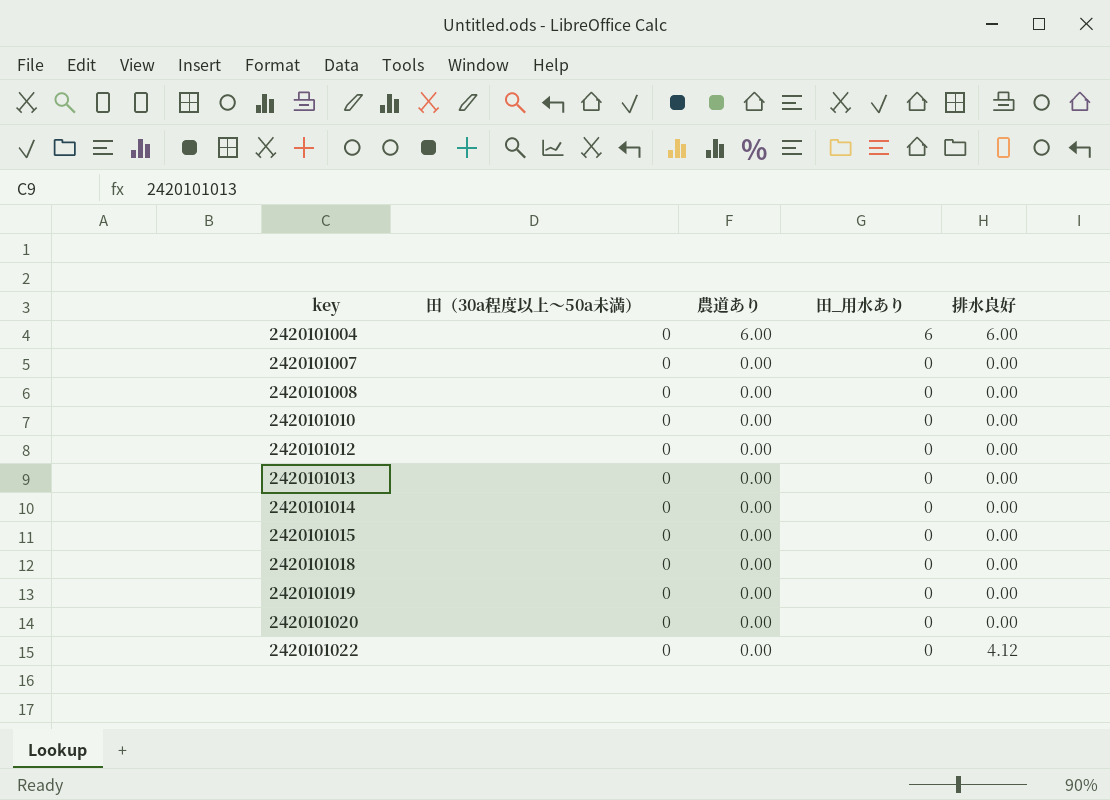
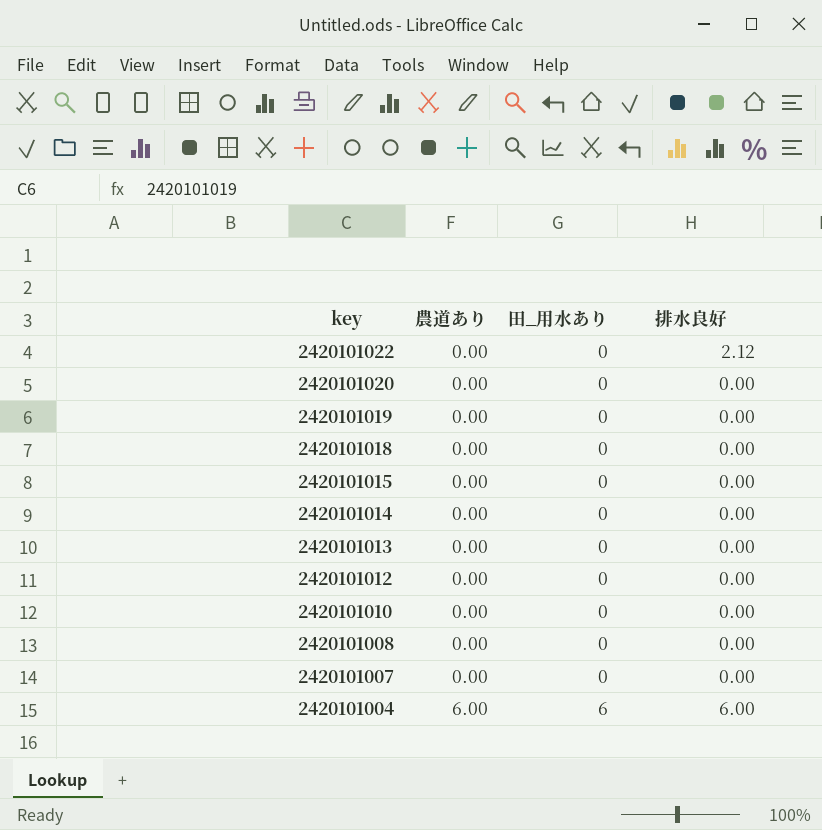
row order: key ascending -> key descending
column 田（30a程度以上～50a未満） | position: 2 -> none
2420101022 | 排水良好: 4.12 -> 2.12

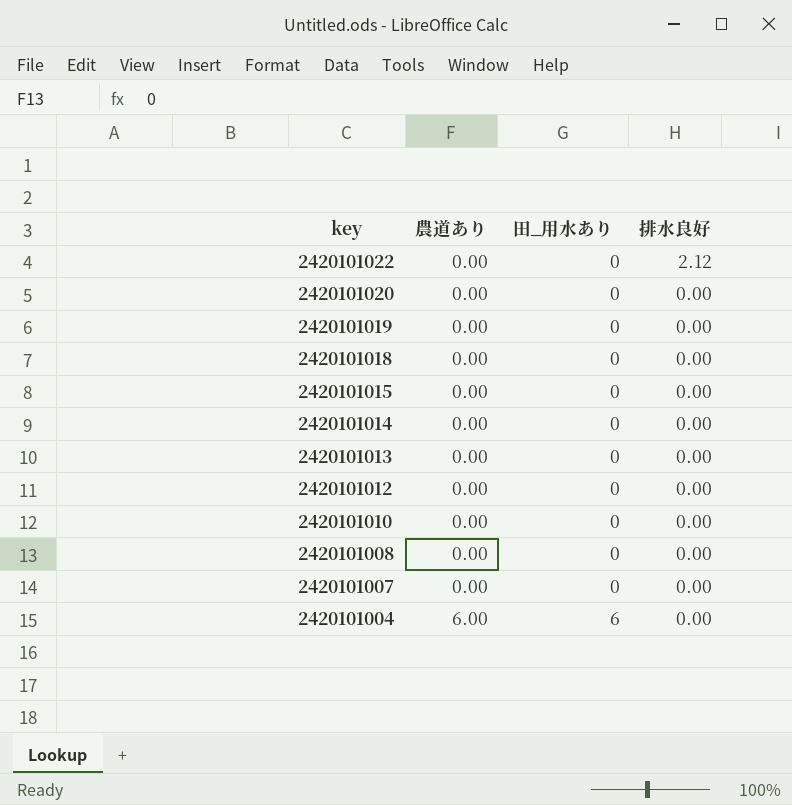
2420101004 | 排水良好: 6.00 -> 0.00

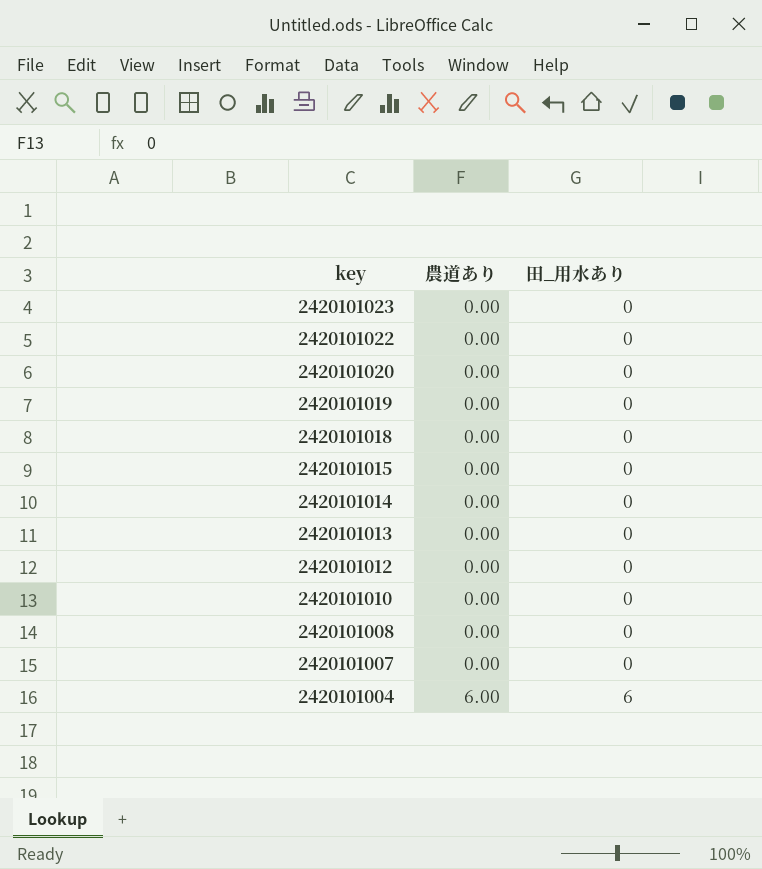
column 排水良好 | position: 4 -> none
row 2420101023: none -> 0.00 | 0

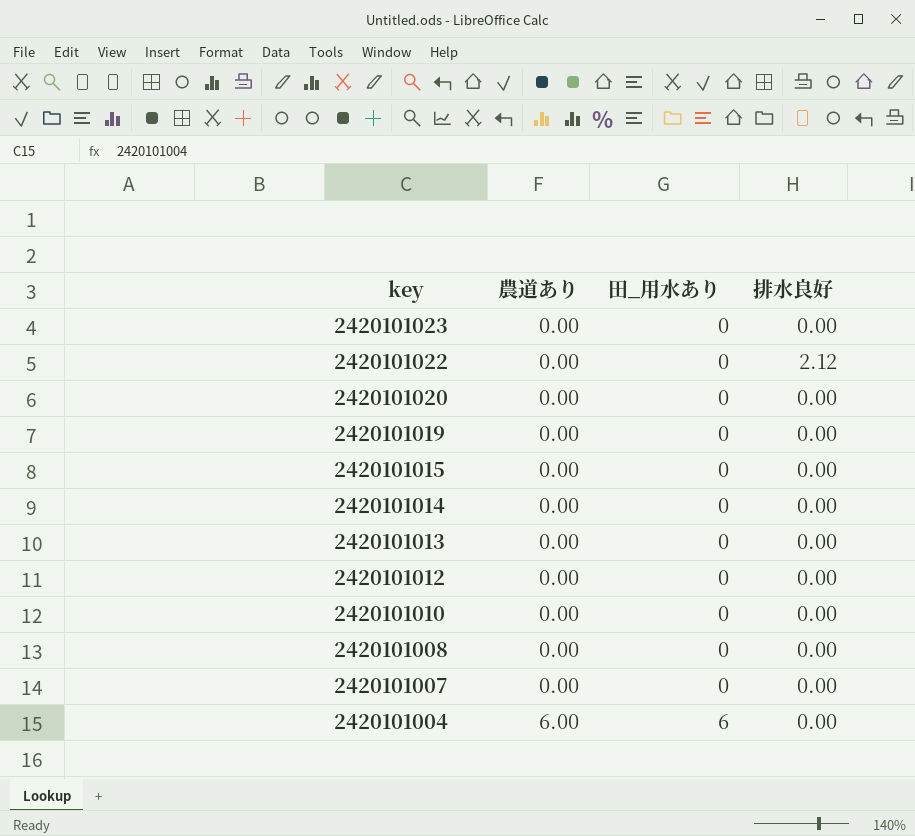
column 排水良好 | position: none -> 4
row 2420101018: 0.00 | 0 -> none

